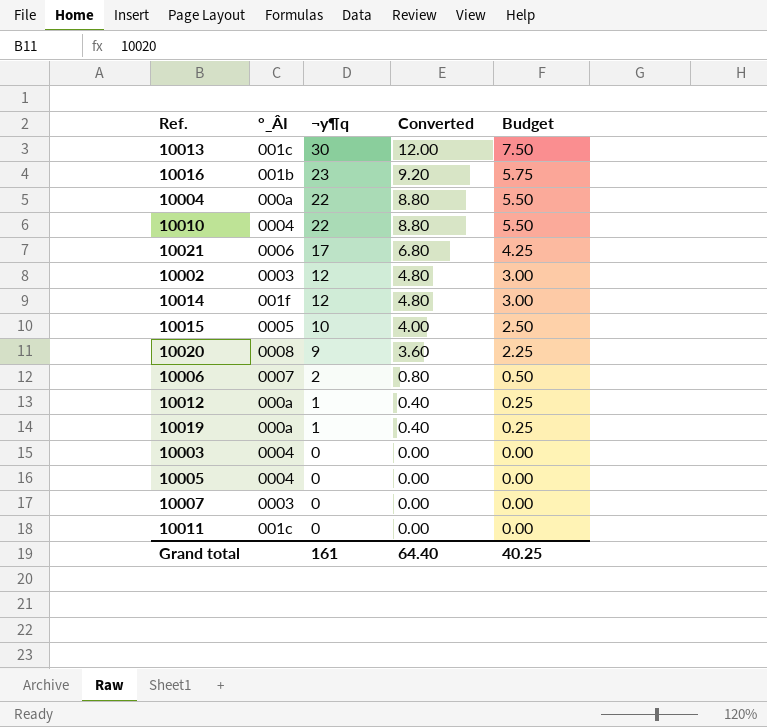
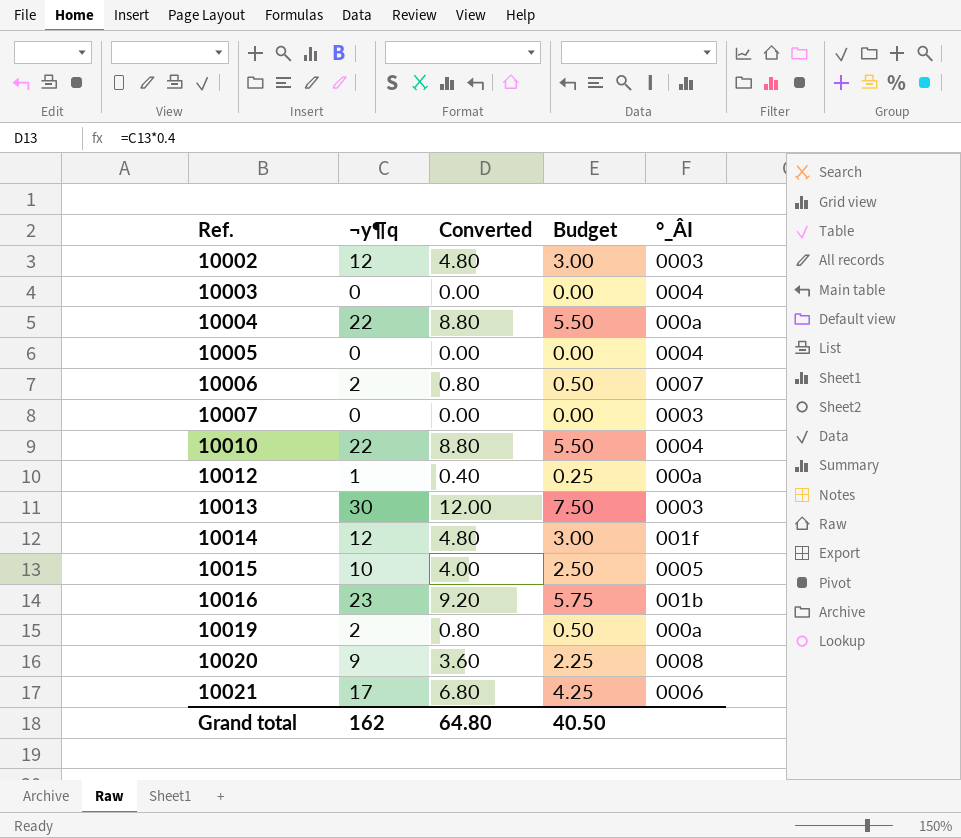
row order: ¬y¶q descending -> Ref. ascending
column °_ÂI | position: 2 -> 5
row 10011: 001c | 0 | 0.00 | 0.00 -> none
10013 | °_ÂI: 001c -> 0003
10019 | ¬y¶q: 1 -> 2
10019 | Converted: 0.40 -> 0.80
10019 | Budget: 0.25 -> 0.50
Grand total | ¬y¶q: 161 -> 162
Grand total | Converted: 64.40 -> 64.80
Grand total | Budget: 40.25 -> 40.50

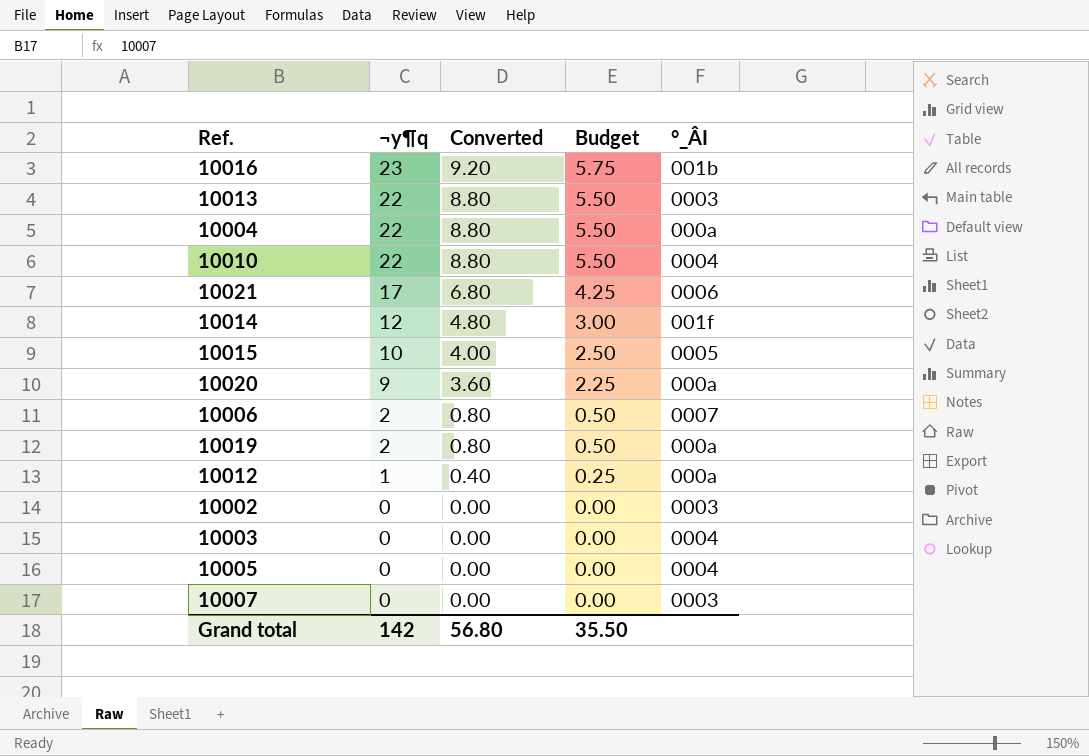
row order: Ref. ascending -> ¬y¶q descending
10013 | ¬y¶q: 30 -> 22
10013 | Converted: 12.00 -> 8.80
10013 | Budget: 7.50 -> 5.50
10020 | °_ÂI: 0008 -> 000a
10002 | ¬y¶q: 12 -> 0
10002 | Converted: 4.80 -> 0.00
10002 | Budget: 3.00 -> 0.00
Grand total | ¬y¶q: 162 -> 142
Grand total | Converted: 64.80 -> 56.80
Grand total | Budget: 40.50 -> 35.50

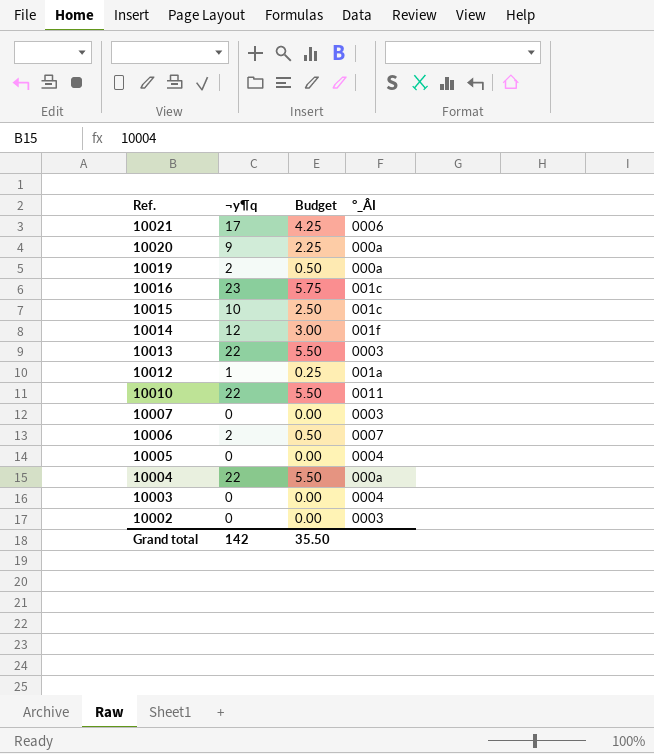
row order: ¬y¶q descending -> Ref. descending
column Converted | formula: [¬y¶q] * 0.4 -> none
10016 | °_ÂI: 001b -> 001c
10015 | °_ÂI: 0005 -> 001c
10012 | °_ÂI: 000a -> 001a
10010 | °_ÂI: 0004 -> 0011

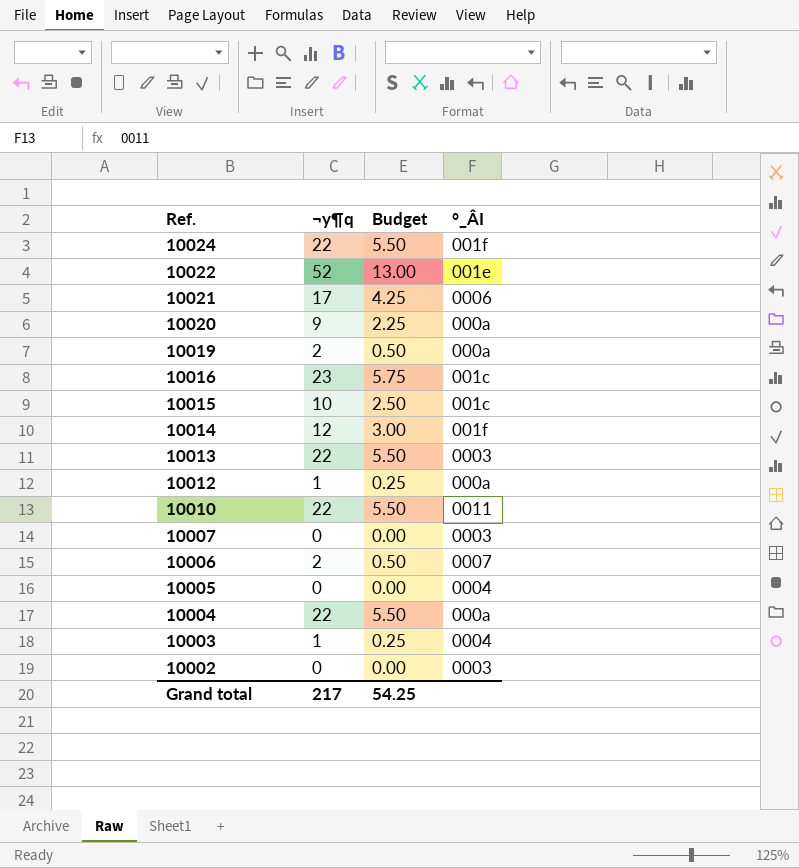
row 10024: none -> 22 | 5.50 | 001f
row 10022: none -> 52 | 13.00 | 001e
10012 | °_ÂI: 001a -> 000a
10003 | ¬y¶q: 0 -> 1
10003 | Budget: 0.00 -> 0.25
Grand total | ¬y¶q: 142 -> 217
Grand total | Budget: 35.50 -> 54.25

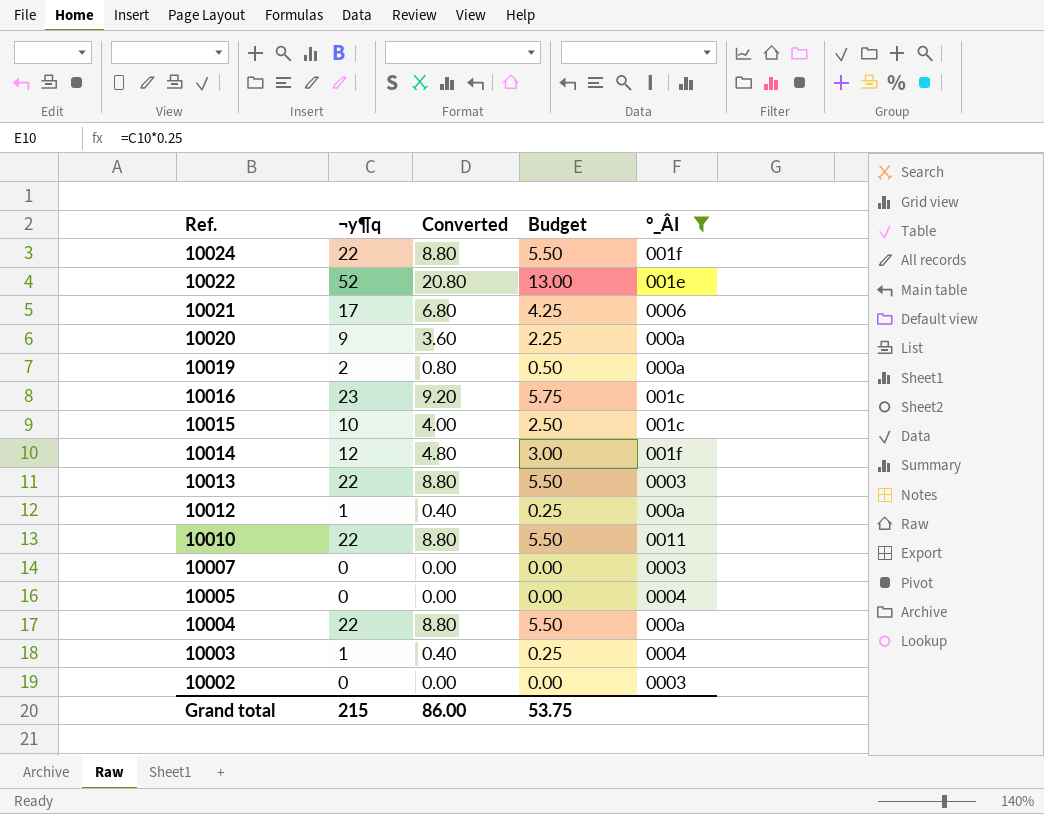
filter: none -> °_ÂI != 0007
column Converted | formula: none -> [¬y¶q] * 0.4
Grand total | ¬y¶q: 217 -> 215
Grand total | Budget: 54.25 -> 53.75

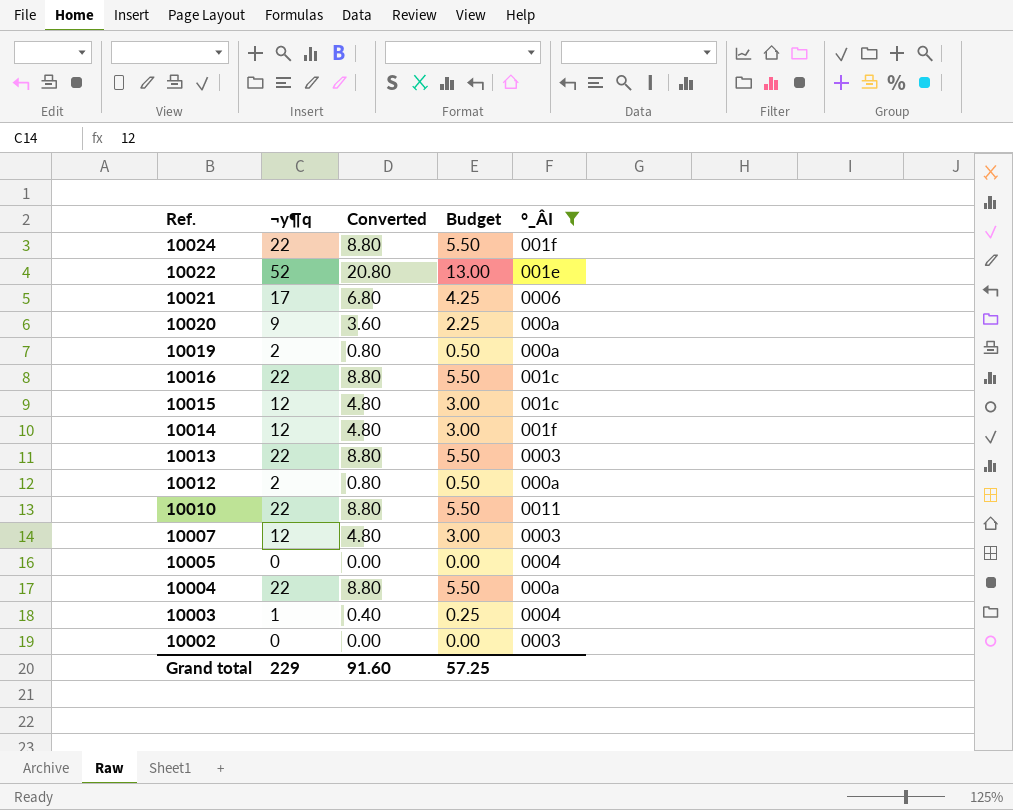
10016 | ¬y¶q: 23 -> 22
10016 | Converted: 9.20 -> 8.80
10016 | Budget: 5.75 -> 5.50
10015 | ¬y¶q: 10 -> 12
10015 | Converted: 4.00 -> 4.80
10015 | Budget: 2.50 -> 3.00
10012 | ¬y¶q: 1 -> 2
10012 | Converted: 0.40 -> 0.80
10012 | Budget: 0.25 -> 0.50
10007 | ¬y¶q: 0 -> 12
10007 | Converted: 0.00 -> 4.80
10007 | Budget: 0.00 -> 3.00
Grand total | ¬y¶q: 215 -> 229
Grand total | Converted: 86.00 -> 91.60
Grand total | Budget: 53.75 -> 57.25

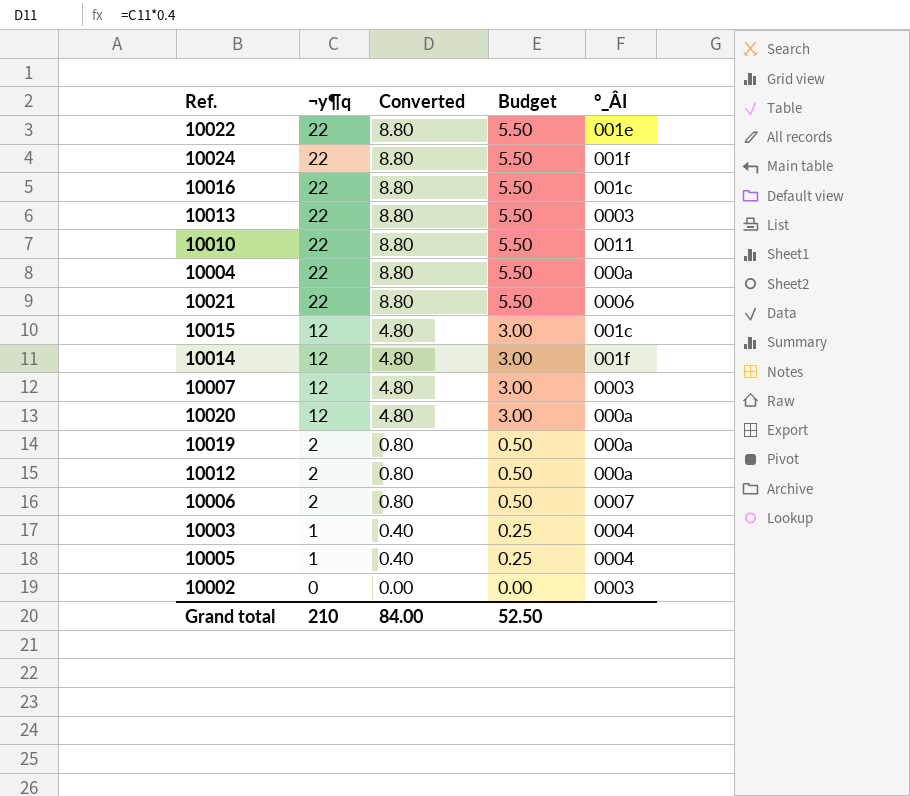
filter: °_ÂI != 0007 -> none
row order: Ref. descending -> ¬y¶q descending
10022 | ¬y¶q: 52 -> 22
10022 | Converted: 20.80 -> 8.80
10022 | Budget: 13.00 -> 5.50
10021 | ¬y¶q: 17 -> 22
10021 | Converted: 6.80 -> 8.80
10021 | Budget: 4.25 -> 5.50
10020 | ¬y¶q: 9 -> 12
10020 | Converted: 3.60 -> 4.80
10020 | Budget: 2.25 -> 3.00
10005 | ¬y¶q: 0 -> 1
10005 | Converted: 0.00 -> 0.40
10005 | Budget: 0.00 -> 0.25
Grand total | ¬y¶q: 229 -> 210
Grand total | Converted: 91.60 -> 84.00
Grand total | Budget: 57.25 -> 52.50

